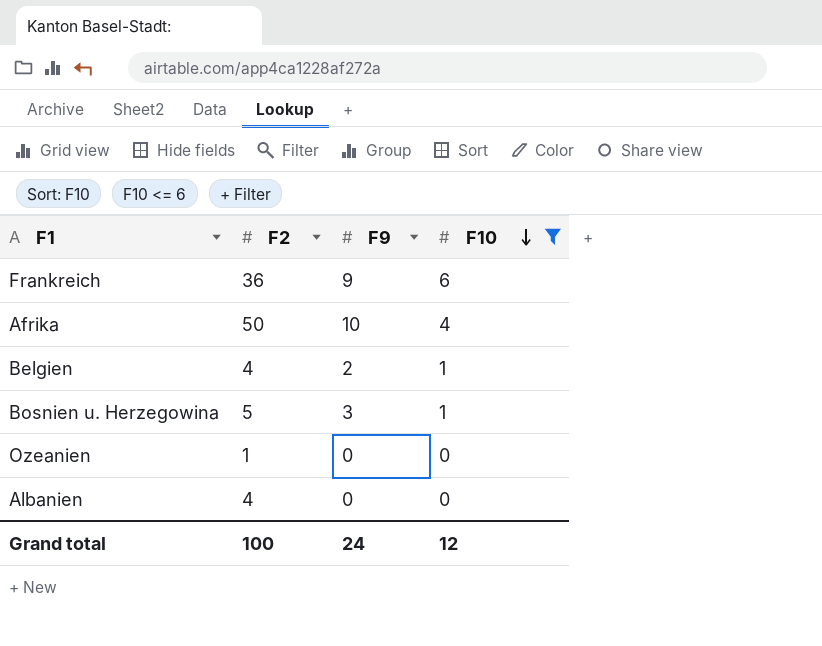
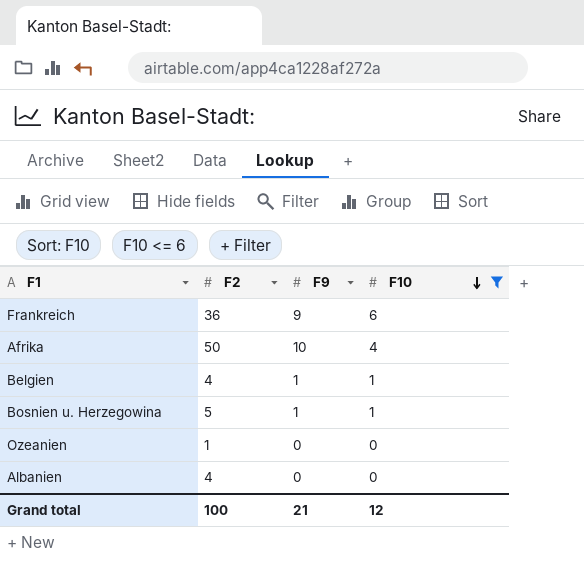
Belgien | F9: 2 -> 1
Bosnien u. Herzegowina | F9: 3 -> 1
Grand total | F9: 24 -> 21

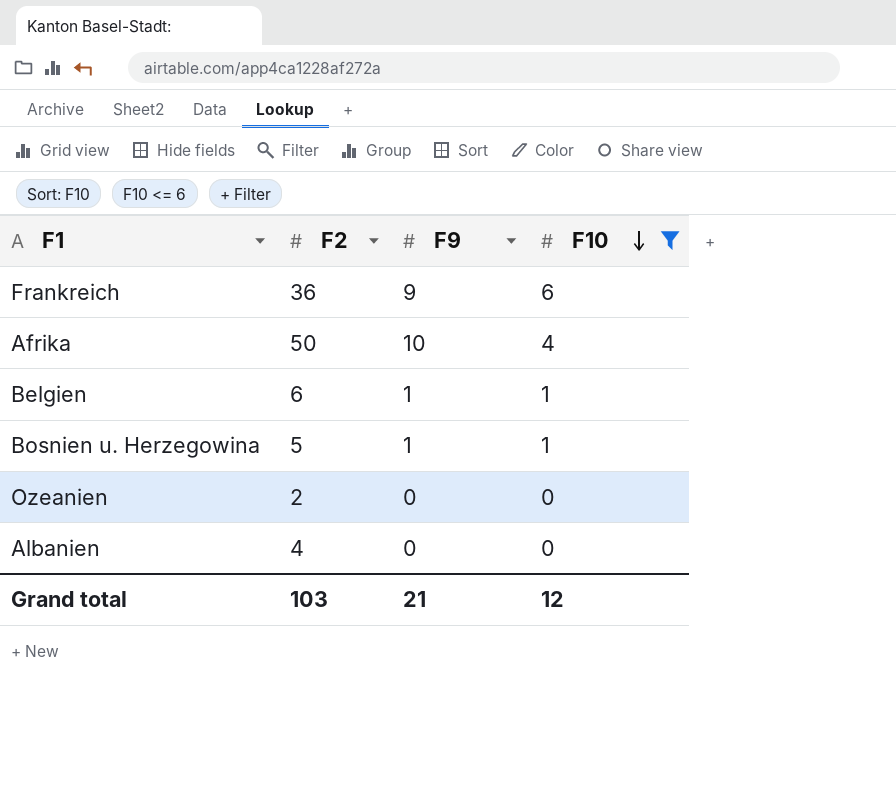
Belgien | F2: 4 -> 6
Ozeanien | F2: 1 -> 2
Grand total | F2: 100 -> 103

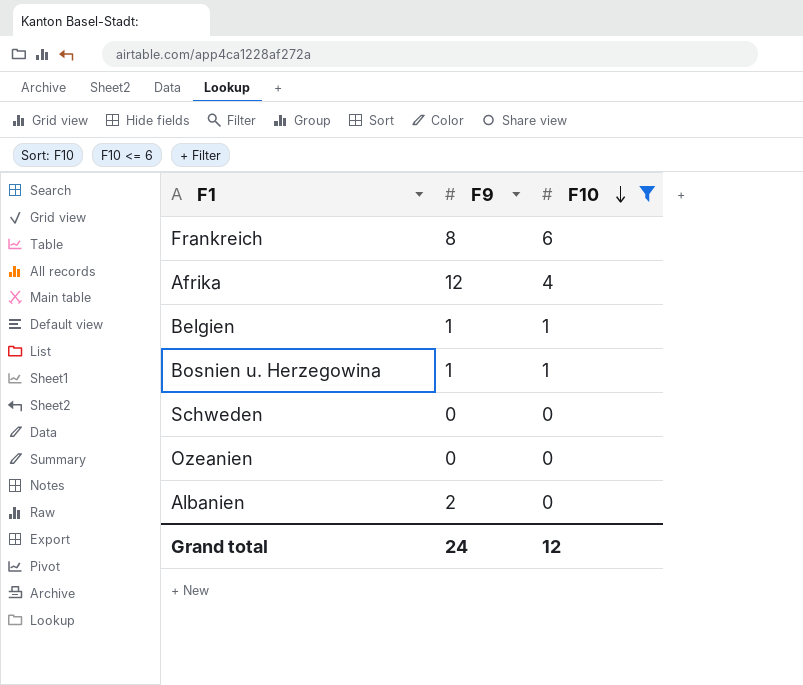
column F2 | position: 2 -> none
Frankreich | F9: 9 -> 8
Afrika | F9: 10 -> 12
row Schweden: none -> 0 | 0
Albanien | F9: 0 -> 2
Grand total | F9: 21 -> 24

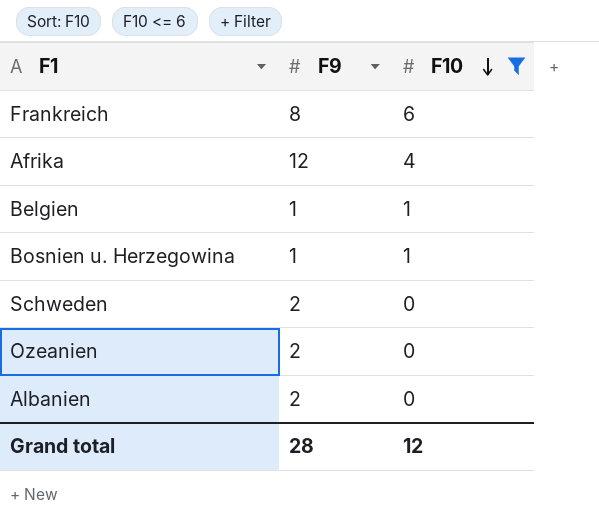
Schweden | F9: 0 -> 2
Ozeanien | F9: 0 -> 2
Grand total | F9: 24 -> 28

